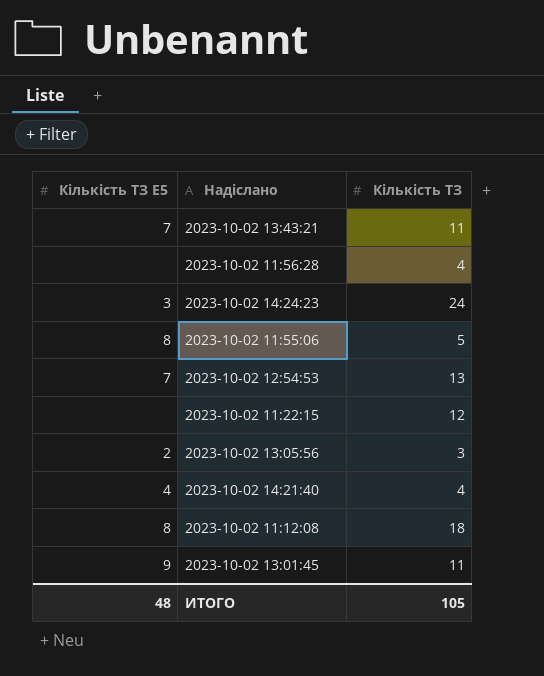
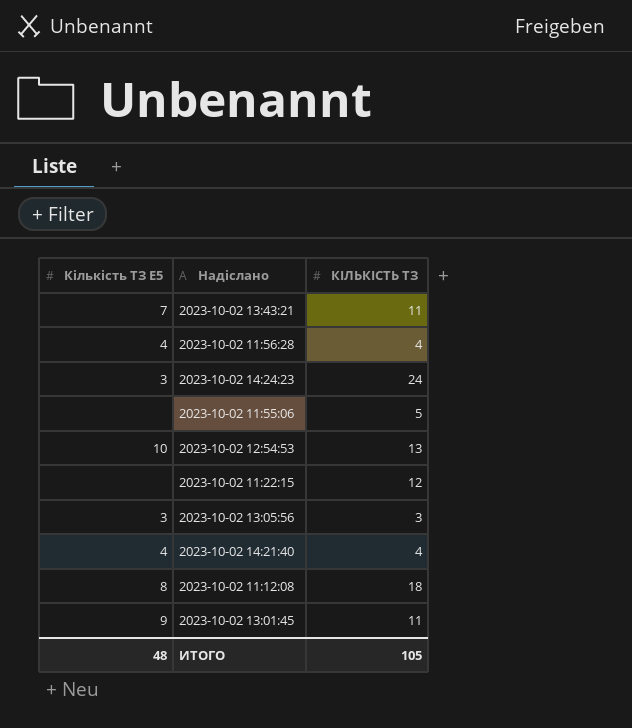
column name: Кількість ТЗ -> КІЛЬКІСТЬ ТЗ
2023-10-02 11:56:28 | Кількість ТЗ E5: none -> 4
2023-10-02 11:55:06 | Кількість ТЗ E5: 8 -> none
2023-10-02 12:54:53 | Кількість ТЗ E5: 7 -> 10
2023-10-02 13:05:56 | Кількість ТЗ E5: 2 -> 3

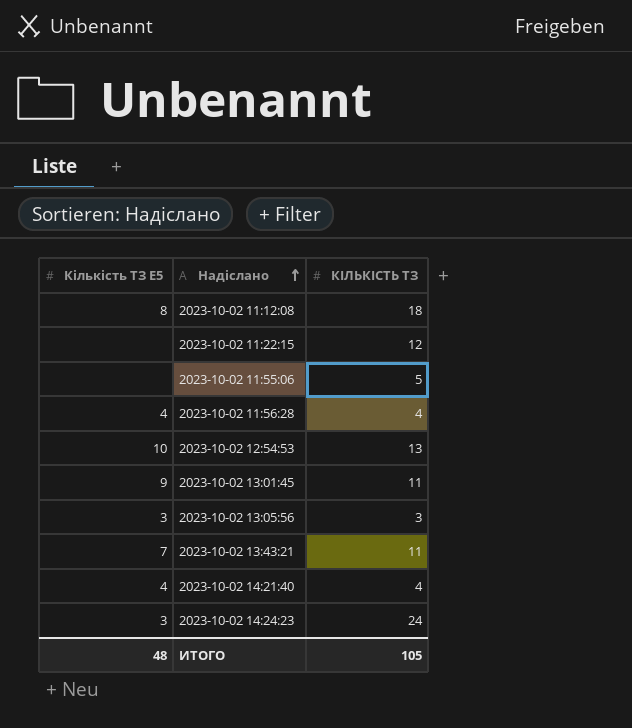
row order: none -> Надіслано ascending

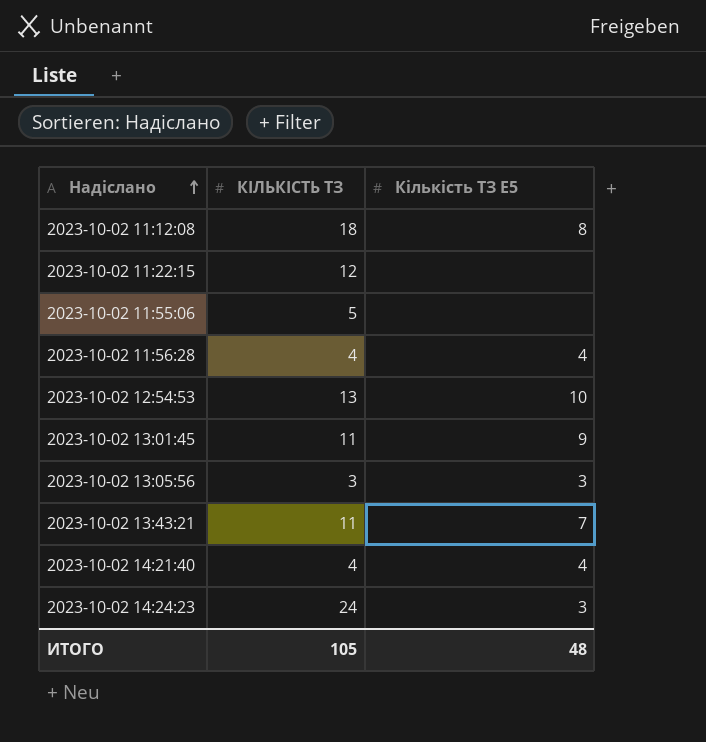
column Кількість ТЗ E5 | position: 1 -> 3

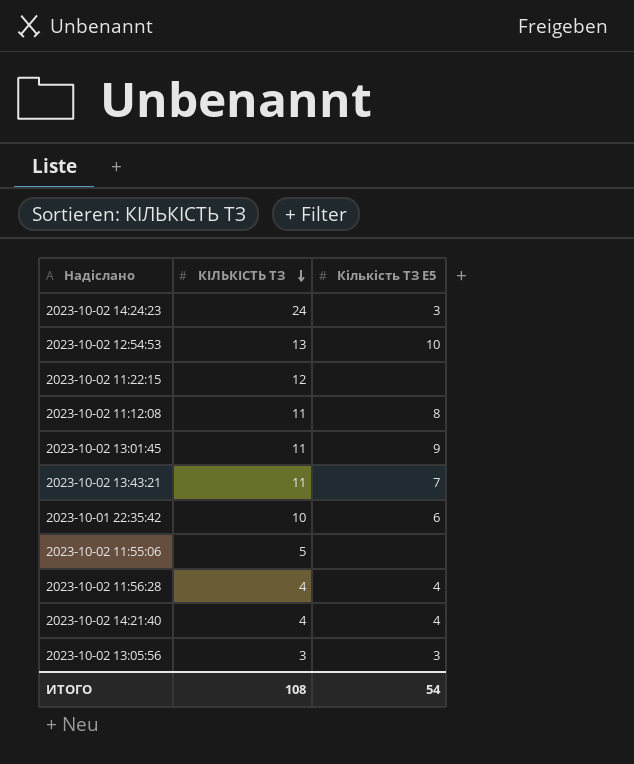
row order: Надіслано ascending -> КІЛЬКІСТЬ ТЗ descending
2023-10-02 11:12:08 | КІЛЬКІСТЬ ТЗ: 18 -> 11
row 2023-10-01 22:35:42: none -> 10 | 6
ИТОГО | КІЛЬКІСТЬ ТЗ: 105 -> 108
ИТОГО | Кількість ТЗ E5: 48 -> 54

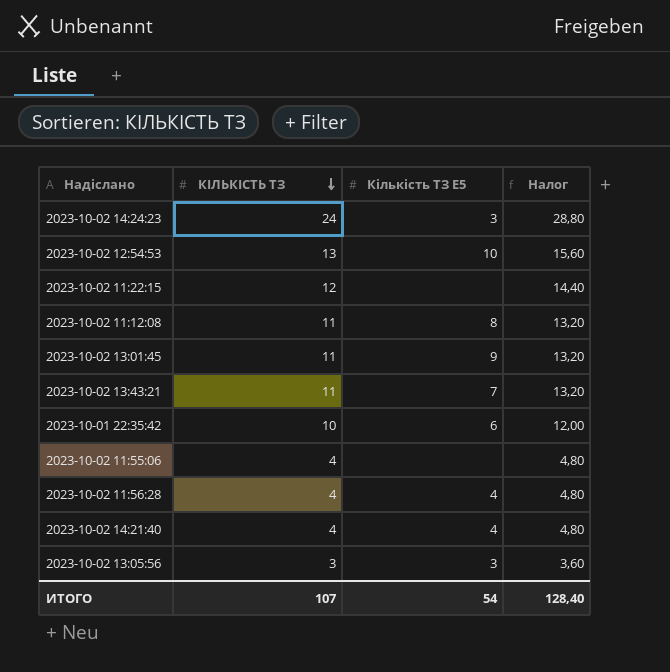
column Налог | formula: none -> [КІЛЬКІСТЬ ТЗ] * 1,2
2023-10-02 11:55:06 | КІЛЬКІСТЬ ТЗ: 5 -> 4
ИТОГО | КІЛЬКІСТЬ ТЗ: 108 -> 107

